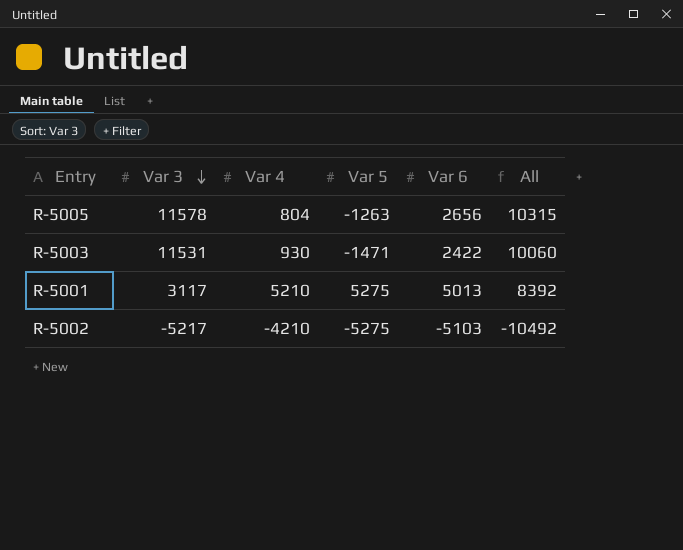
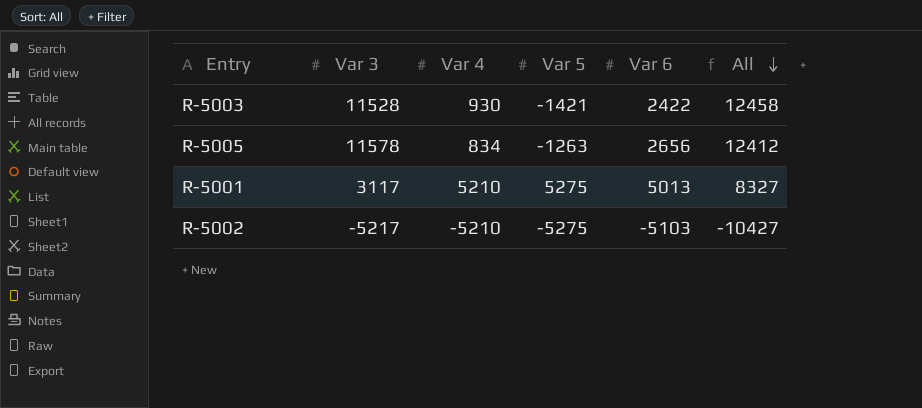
row order: Var 3 descending -> All descending
column All | formula: [Var 3] + [Var 5] -> [Var 3] + [Var 4]
R-5003 | Var 3: 11531 -> 11528
R-5003 | Var 5: -1471 -> -1421
R-5005 | Var 4: 804 -> 834
R-5002 | Var 4: -4210 -> -5210

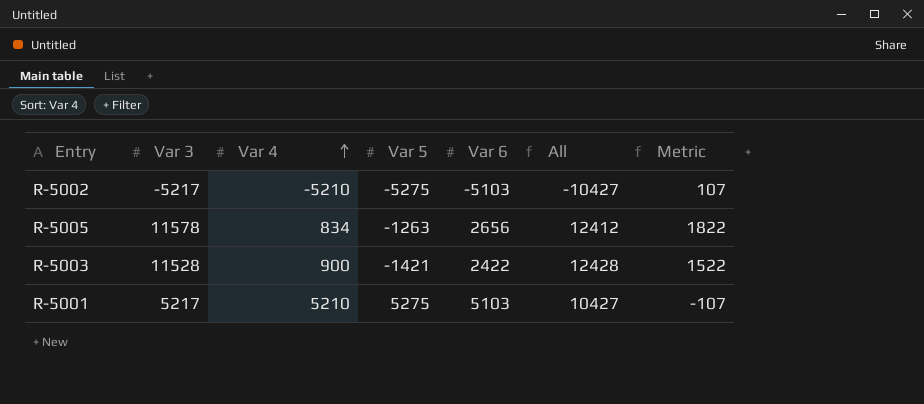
row order: All descending -> Var 4 ascending
column Metric | formula: none -> [Var 6] - [Var 4]
R-5003 | Var 4: 930 -> 900
R-5003 | All: 12458 -> 12428
R-5001 | Var 3: 3117 -> 5217
R-5001 | Var 6: 5013 -> 5103
R-5001 | All: 8327 -> 10427

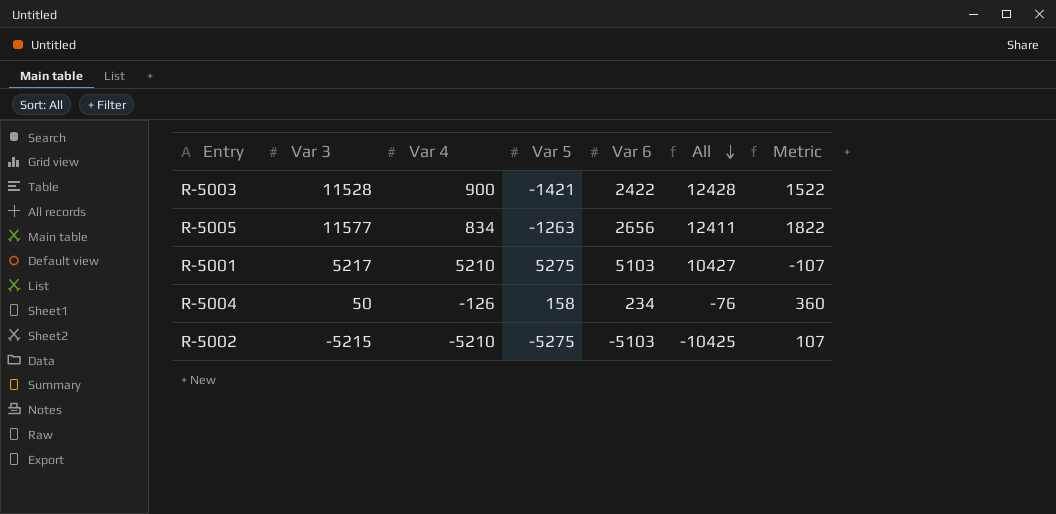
row order: Var 4 ascending -> All descending
R-5005 | Var 3: 11578 -> 11577
R-5005 | All: 12412 -> 12411
row R-5004: none -> 50 | -126 | 158 | 234 | -76 | 360
R-5002 | Var 3: -5217 -> -5215
R-5002 | All: -10427 -> -10425

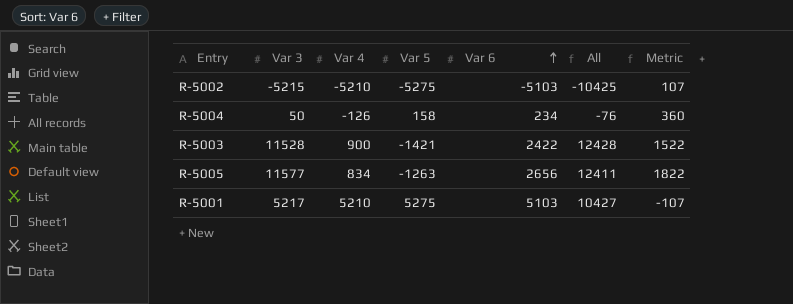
row order: All descending -> Var 6 ascending

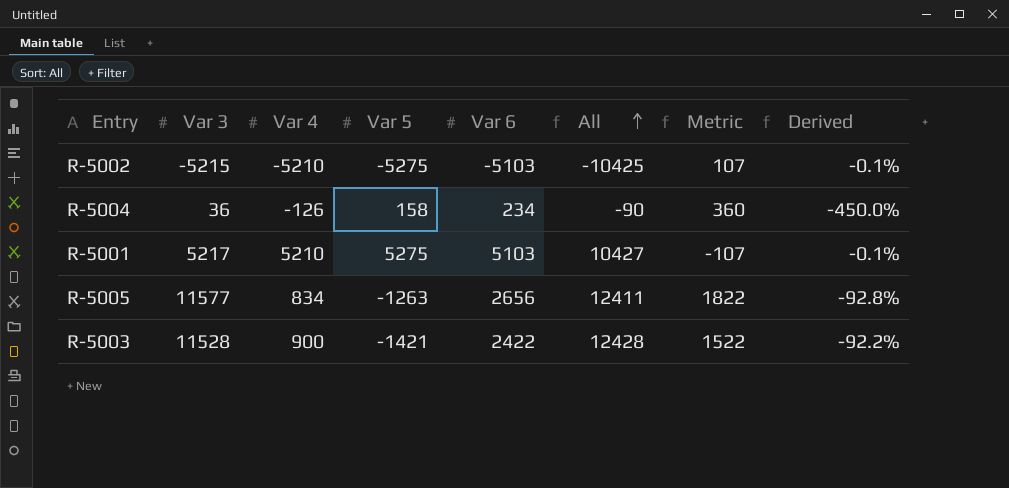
row order: Var 6 ascending -> All ascending
column Derived | formula: none -> ([Var 4] - [Var 3]) / [Var 3]
R-5004 | Var 3: 50 -> 36
R-5004 | All: -76 -> -90

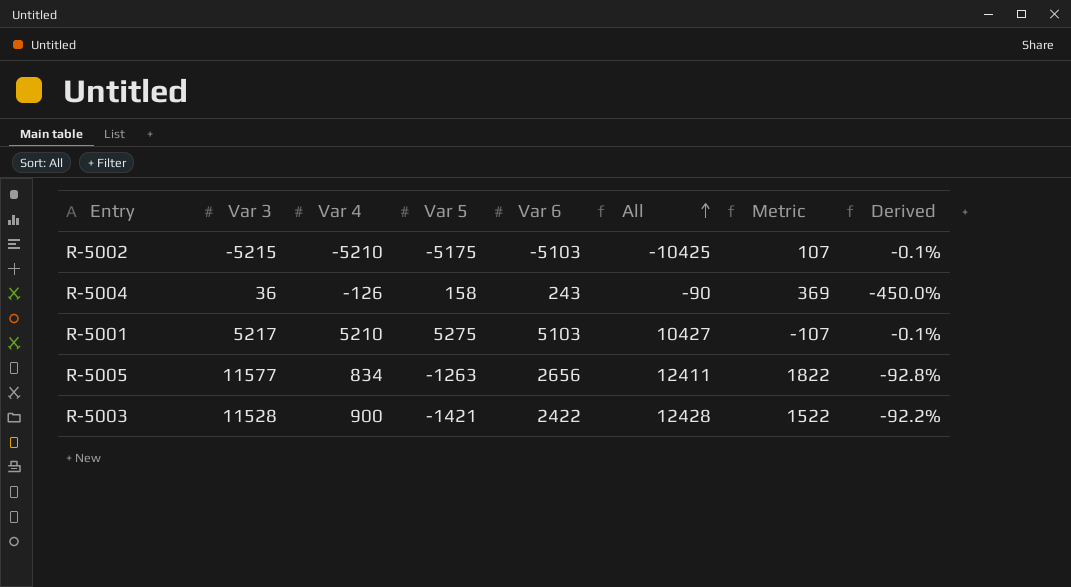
R-5002 | Var 5: -5275 -> -5175
R-5004 | Var 6: 234 -> 243
R-5004 | Metric: 360 -> 369

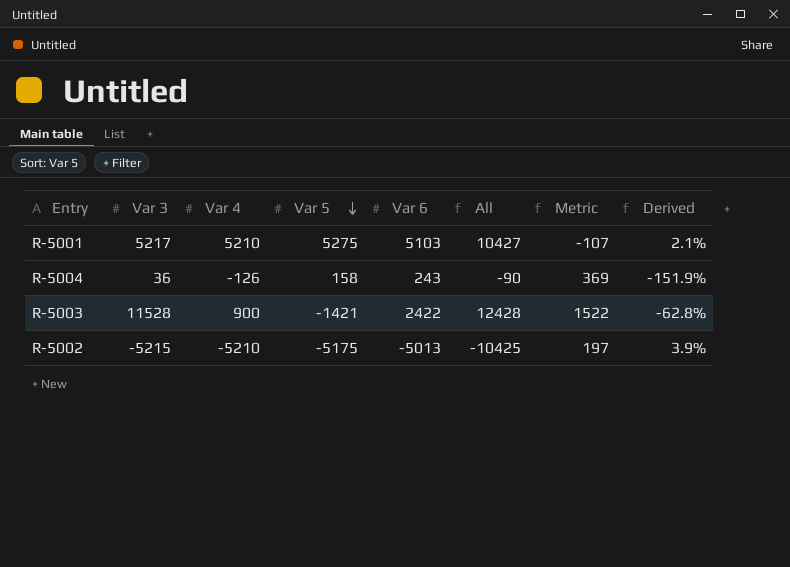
row order: All ascending -> Var 5 descending
column Derived | formula: ([Var 4] - [Var 3]) / [Var 3] -> ([Var 4] - [Var 6]) / [Var 6]
row R-5005: 11577 | 834 | -1263 | 2656 | 12411 | 1822 | -92.8% -> none
R-5002 | Var 6: -5103 -> -5013
R-5002 | Metric: 107 -> 197

